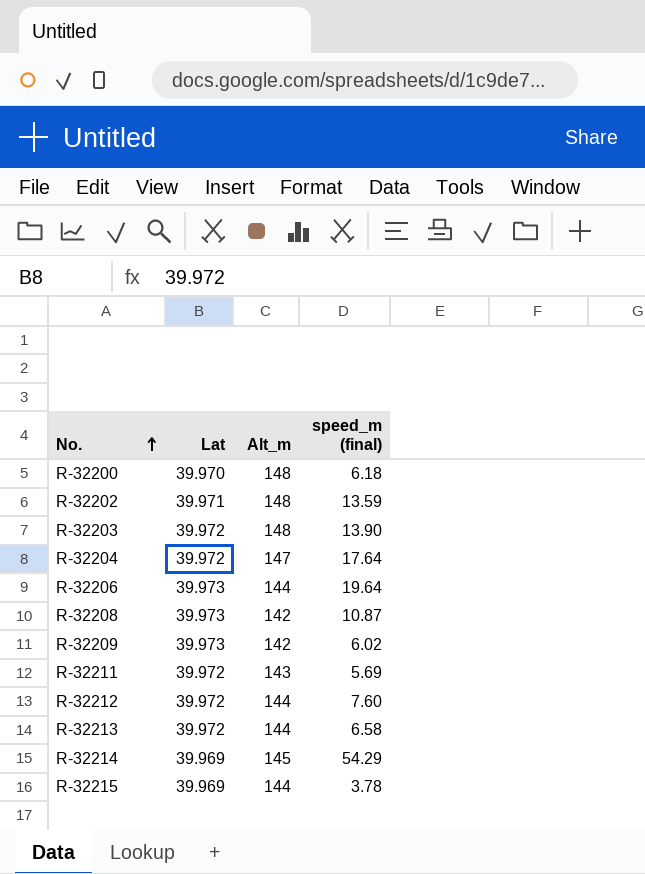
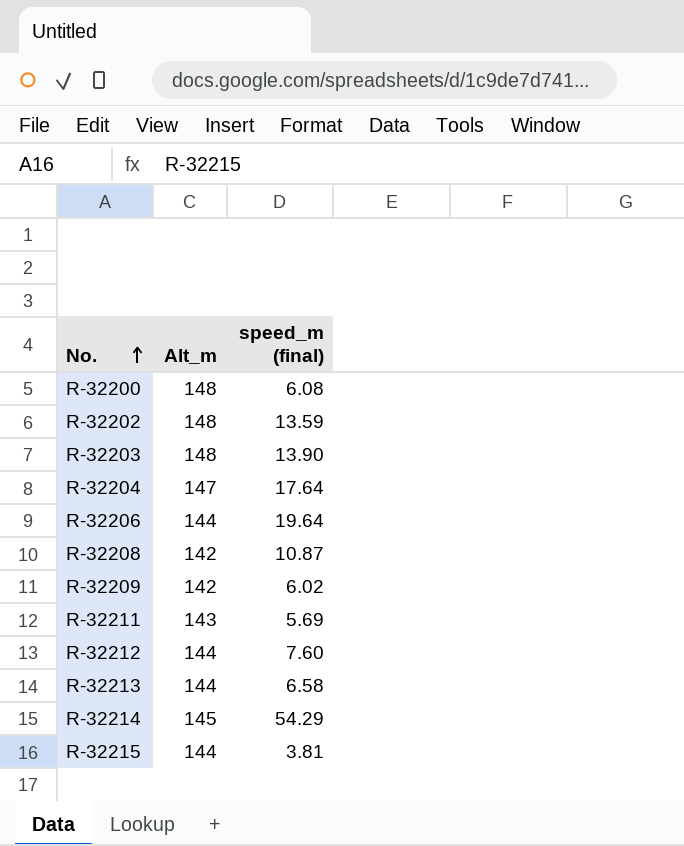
column Lat | position: 2 -> none
R-32200 | speed_m (final): 6.18 -> 6.08
R-32215 | speed_m (final): 3.78 -> 3.81

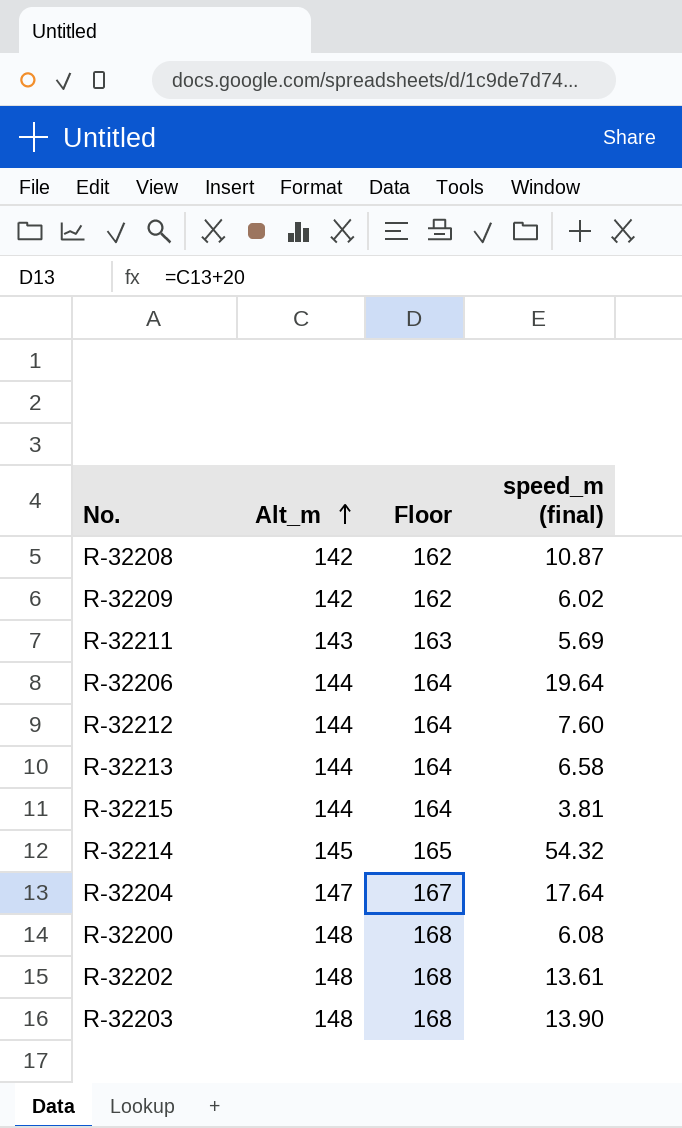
row order: No. ascending -> Alt_m ascending
column Floor | formula: none -> [Alt_m] + 20
R-32214 | speed_m (final): 54.29 -> 54.32
R-32202 | speed_m (final): 13.59 -> 13.61

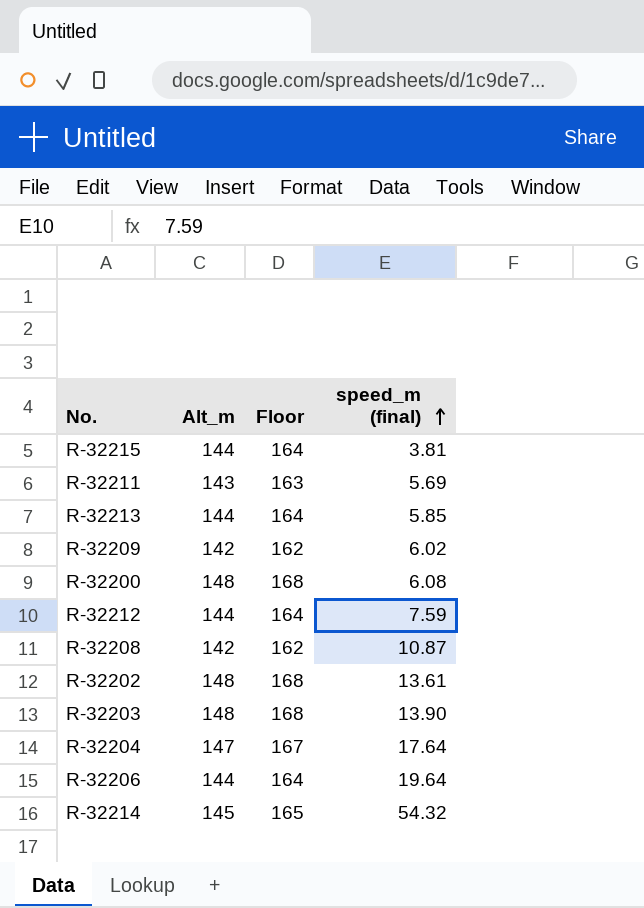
row order: Alt_m ascending -> speed_m (final) ascending
R-32213 | speed_m (final): 6.58 -> 5.85
R-32212 | speed_m (final): 7.60 -> 7.59

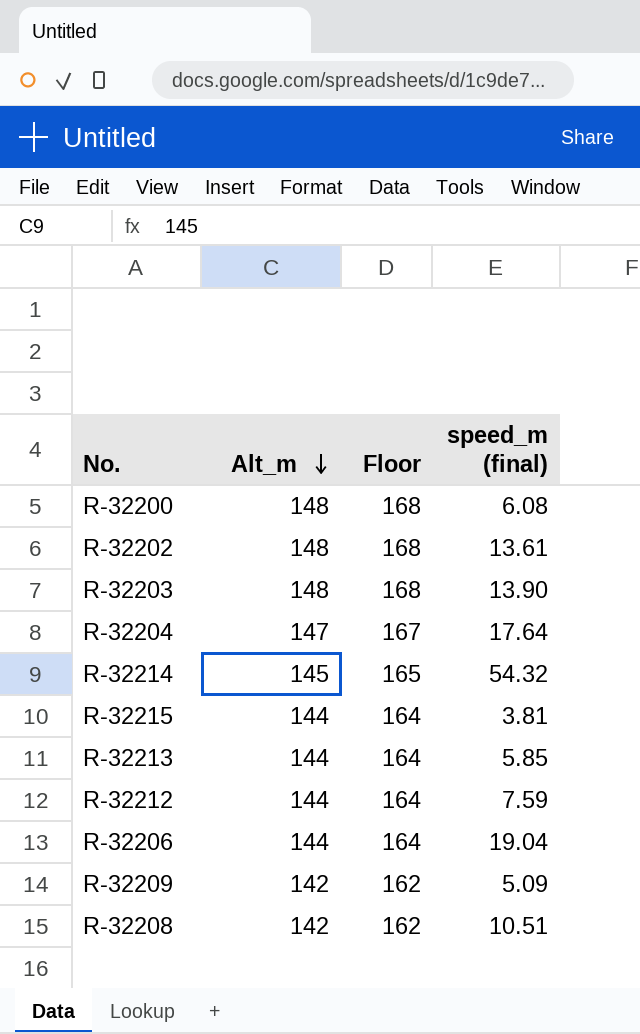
row order: speed_m (final) ascending -> Alt_m descending
row R-32211: 143 | 163 | 5.69 -> none
R-32206 | speed_m (final): 19.64 -> 19.04
R-32209 | speed_m (final): 6.02 -> 5.09
R-32208 | speed_m (final): 10.87 -> 10.51

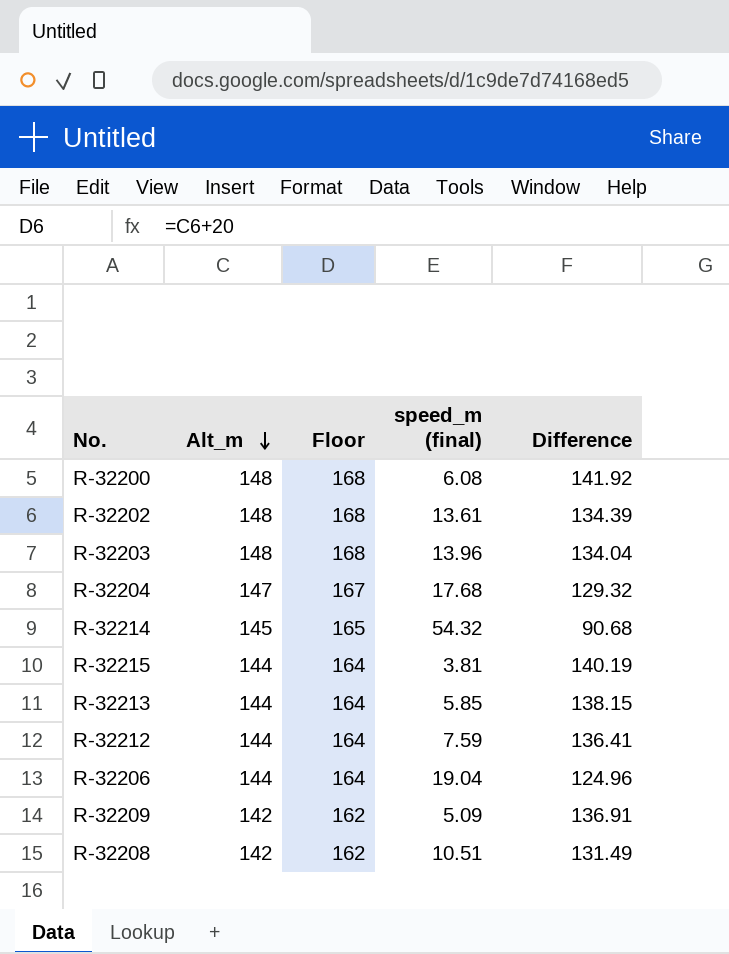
column Difference | formula: none -> [Alt_m] - [speed_m (final)]
R-32203 | speed_m (final): 13.90 -> 13.96
R-32204 | speed_m (final): 17.64 -> 17.68

